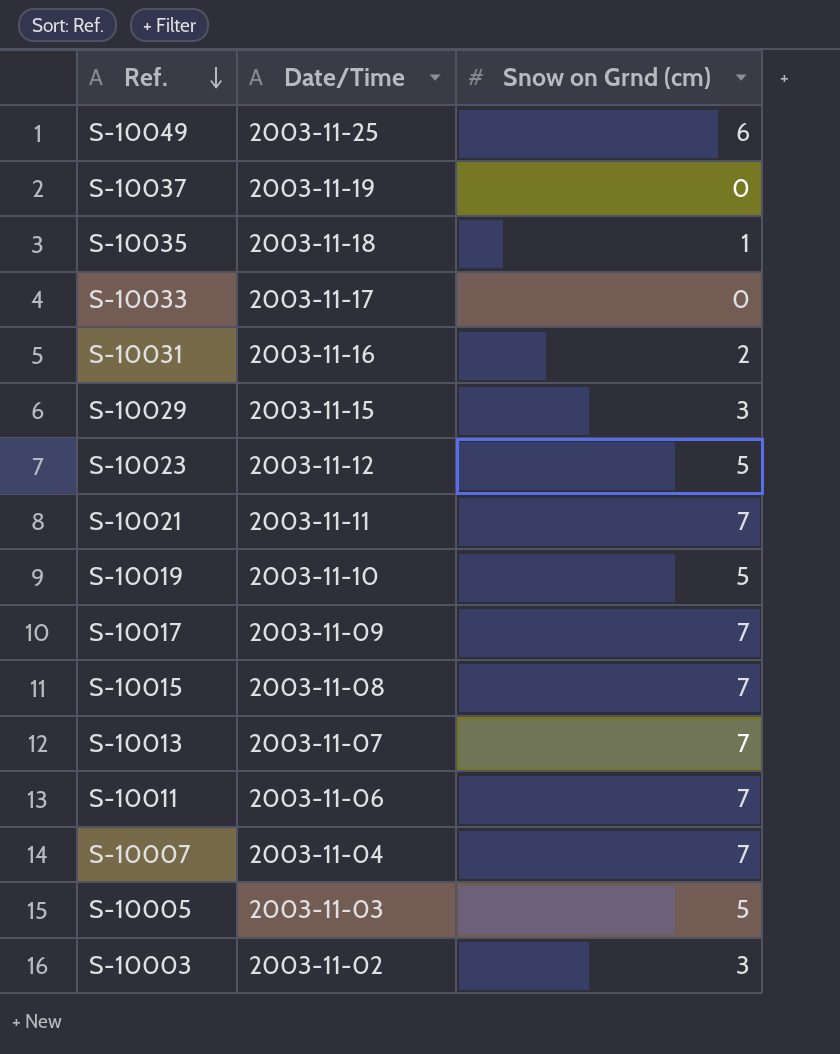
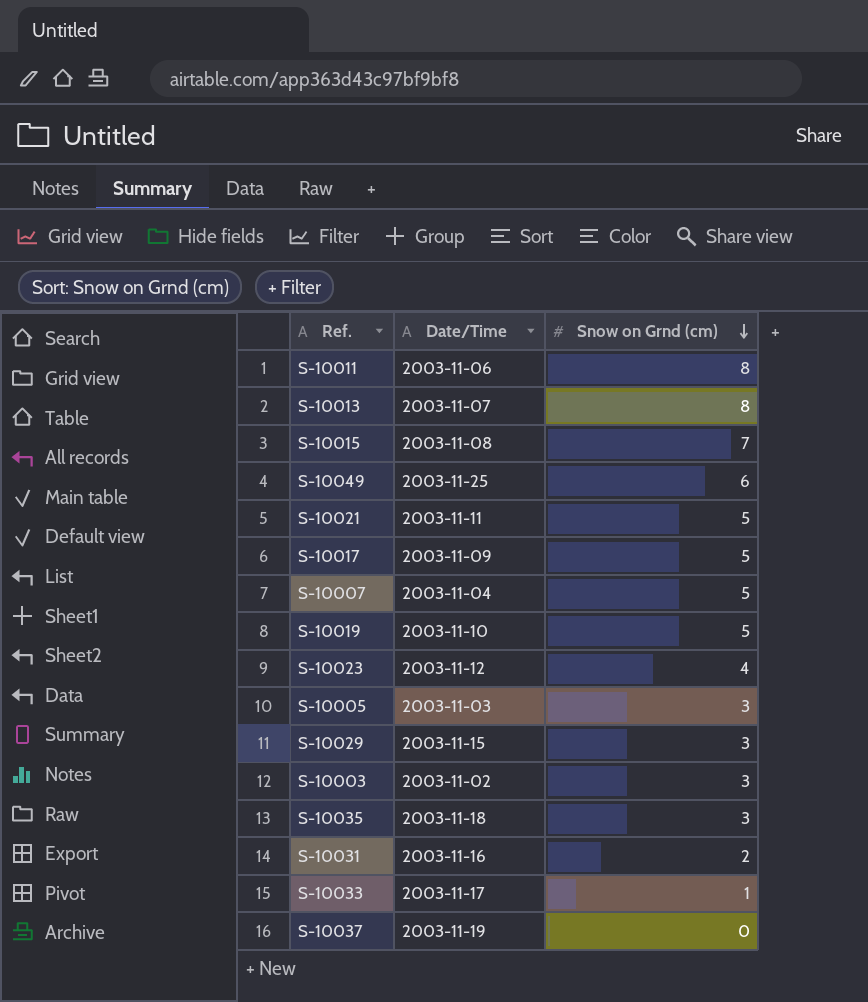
row order: Ref. descending -> Snow on Grnd (cm) descending
S-10011 | Snow on Grnd (cm): 7 -> 8
S-10013 | Snow on Grnd (cm): 7 -> 8
S-10021 | Snow on Grnd (cm): 7 -> 5
S-10017 | Snow on Grnd (cm): 7 -> 5
S-10007 | Snow on Grnd (cm): 7 -> 5
S-10023 | Snow on Grnd (cm): 5 -> 4
S-10005 | Snow on Grnd (cm): 5 -> 3
S-10035 | Snow on Grnd (cm): 1 -> 3
S-10033 | Snow on Grnd (cm): 0 -> 1

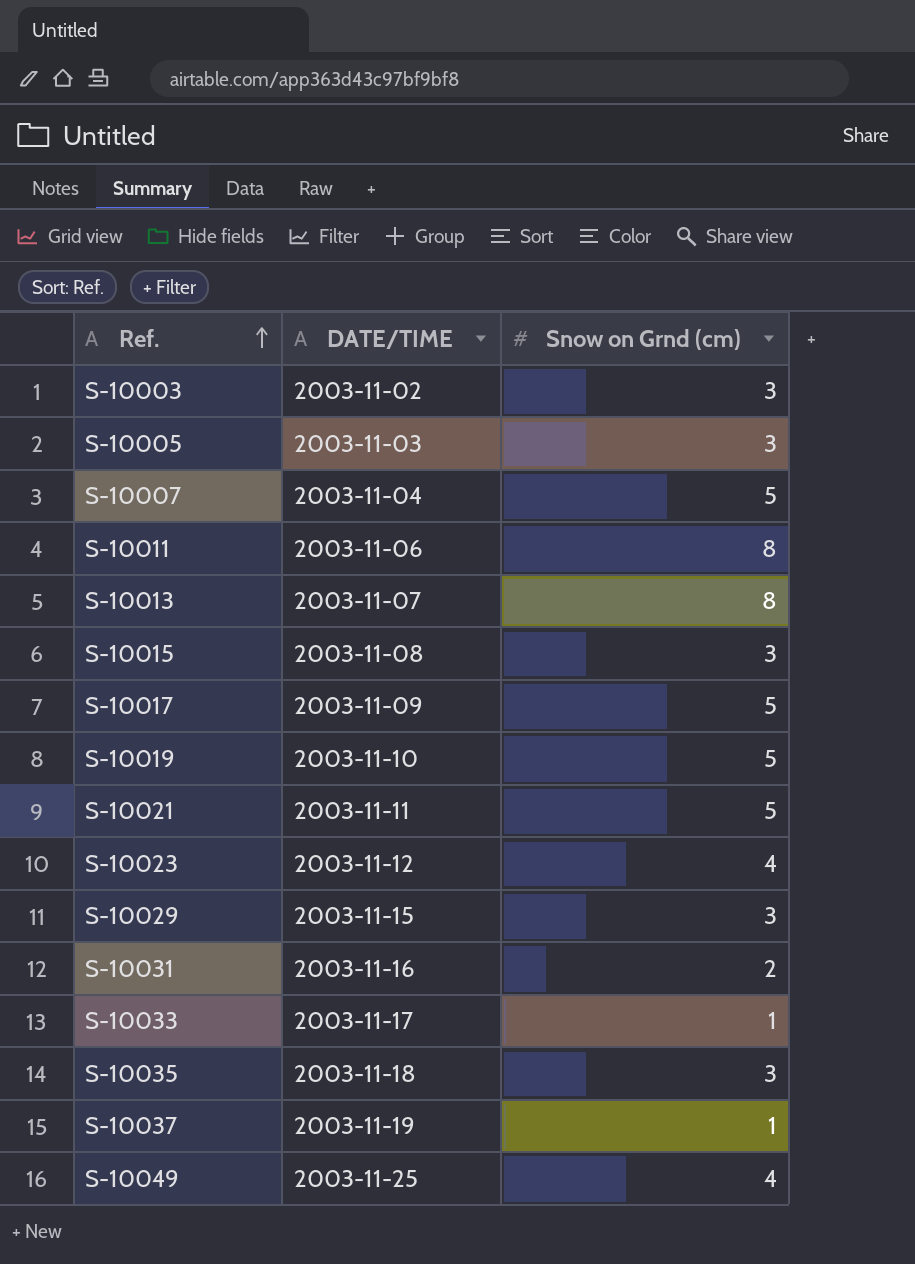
row order: Snow on Grnd (cm) descending -> Ref. ascending
column name: Date/Time -> DATE/TIME
S-10015 | Snow on Grnd (cm): 7 -> 3
S-10037 | Snow on Grnd (cm): 0 -> 1
S-10049 | Snow on Grnd (cm): 6 -> 4

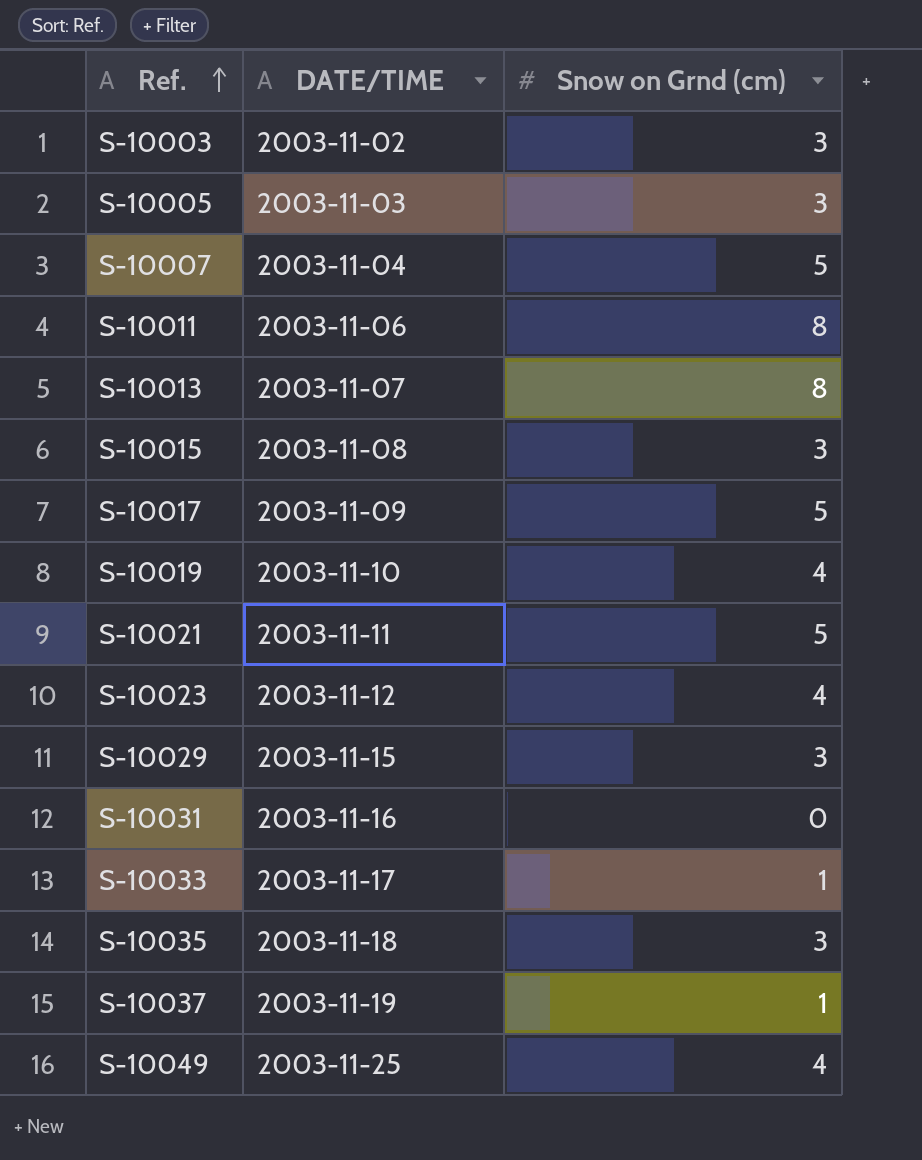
S-10019 | Snow on Grnd (cm): 5 -> 4
S-10031 | Snow on Grnd (cm): 2 -> 0

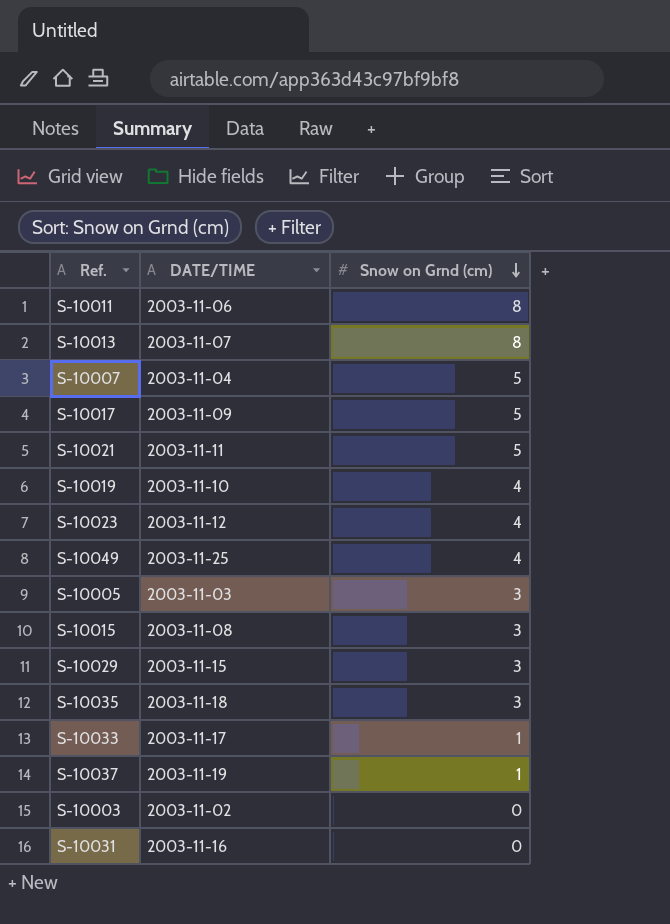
row order: Ref. ascending -> Snow on Grnd (cm) descending
S-10003 | Snow on Grnd (cm): 3 -> 0

